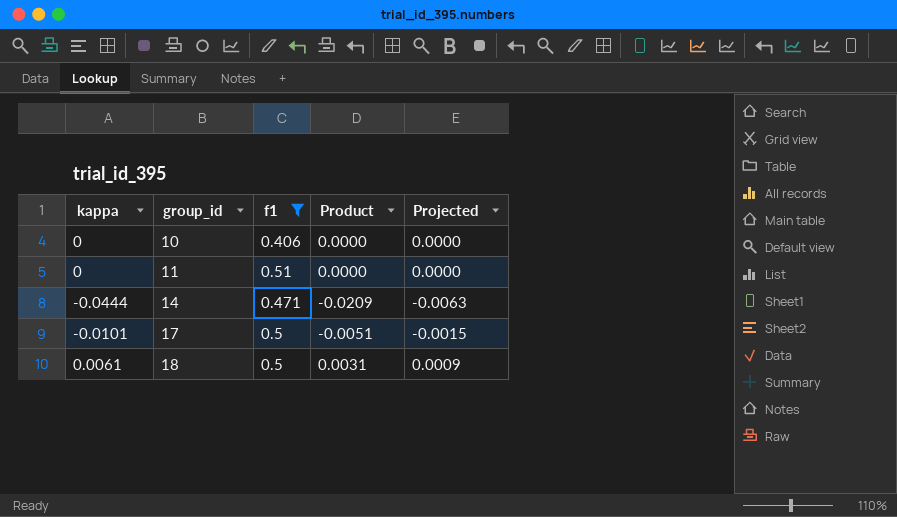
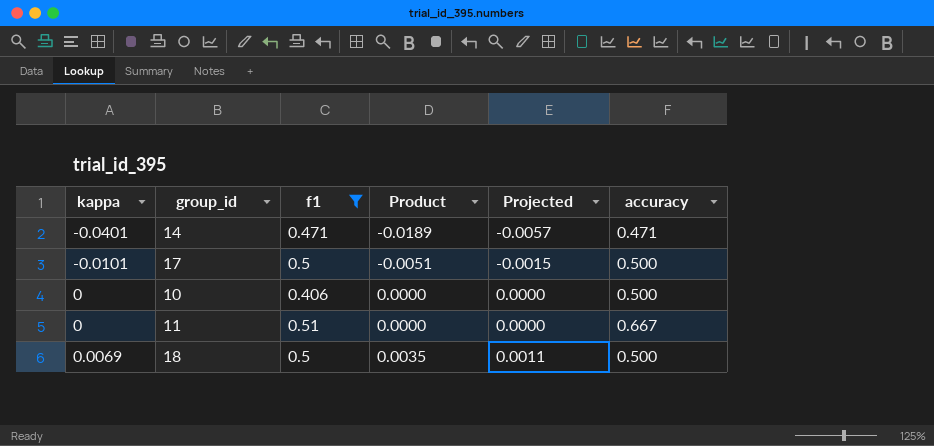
row order: group_id ascending -> kappa ascending
column accuracy | position: none -> 6
14 | kappa: -0.0444 -> -0.0401
14 | Product: -0.0209 -> -0.0189
14 | Projected: -0.0063 -> -0.0057
18 | kappa: 0.0061 -> 0.0069
18 | Product: 0.0031 -> 0.0035
18 | Projected: 0.0009 -> 0.0011

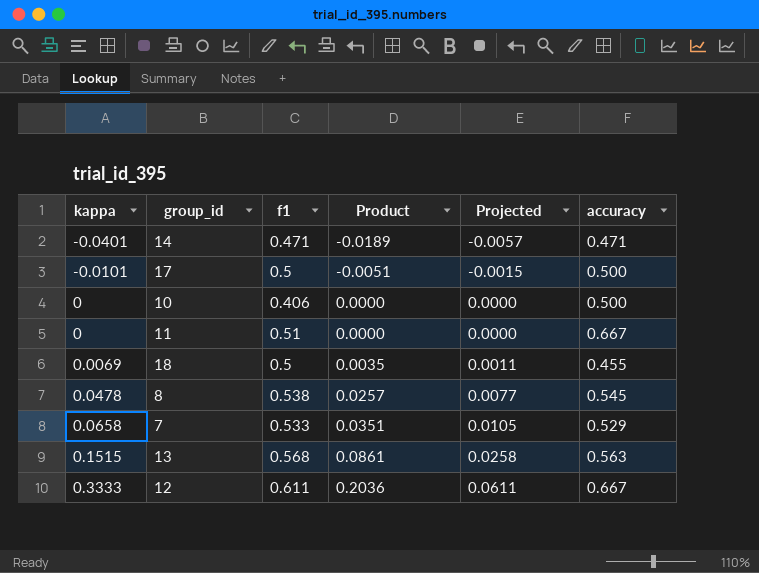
filter: f1 <= 0.51 -> none
18 | accuracy: 0.500 -> 0.455

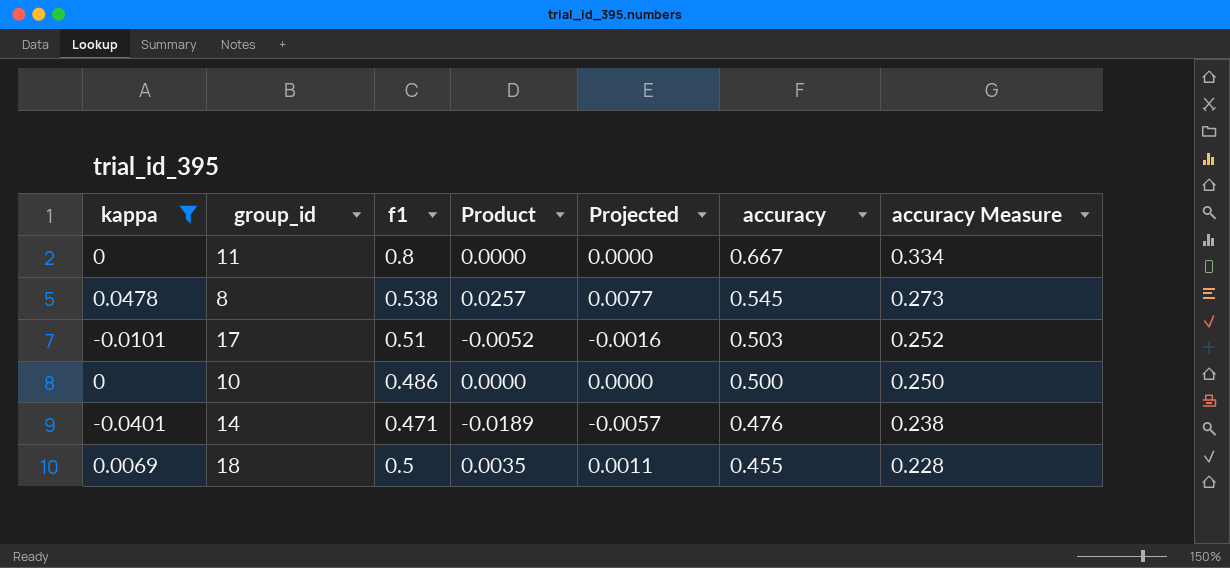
filter: none -> kappa <= 0.0478
row order: kappa ascending -> accuracy descending
column accuracy Measure | formula: none -> [accuracy] * 0.5
11 | f1: 0.51 -> 0.8
17 | f1: 0.5 -> 0.51
17 | Product: -0.0051 -> -0.0052
17 | Projected: -0.0015 -> -0.0016
17 | accuracy: 0.500 -> 0.503
10 | f1: 0.406 -> 0.486
14 | accuracy: 0.471 -> 0.476

